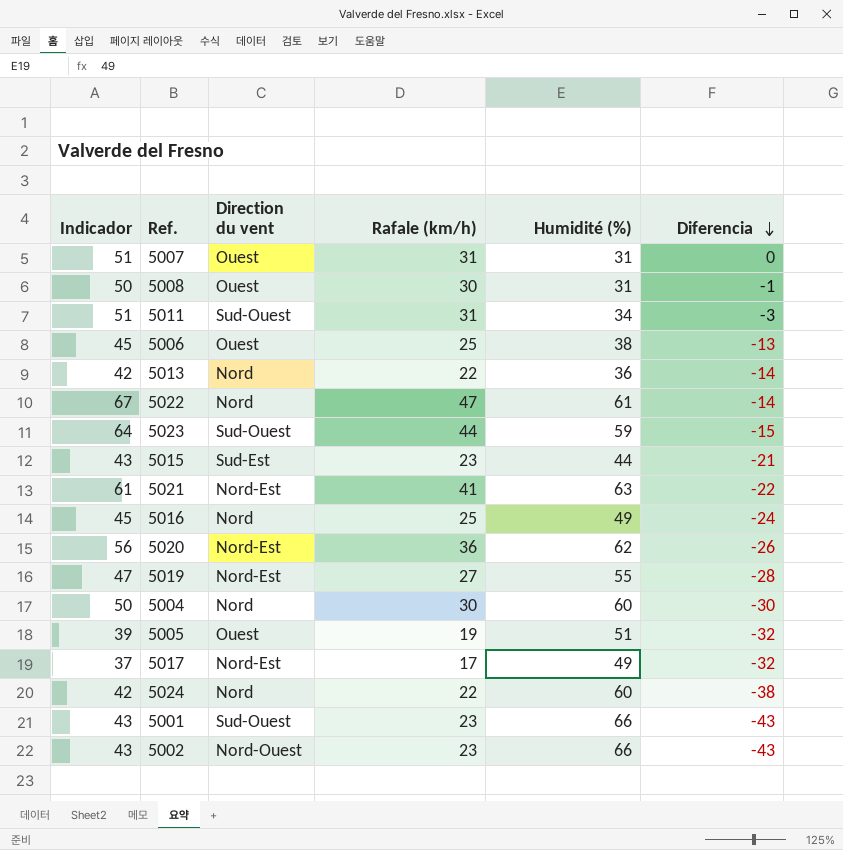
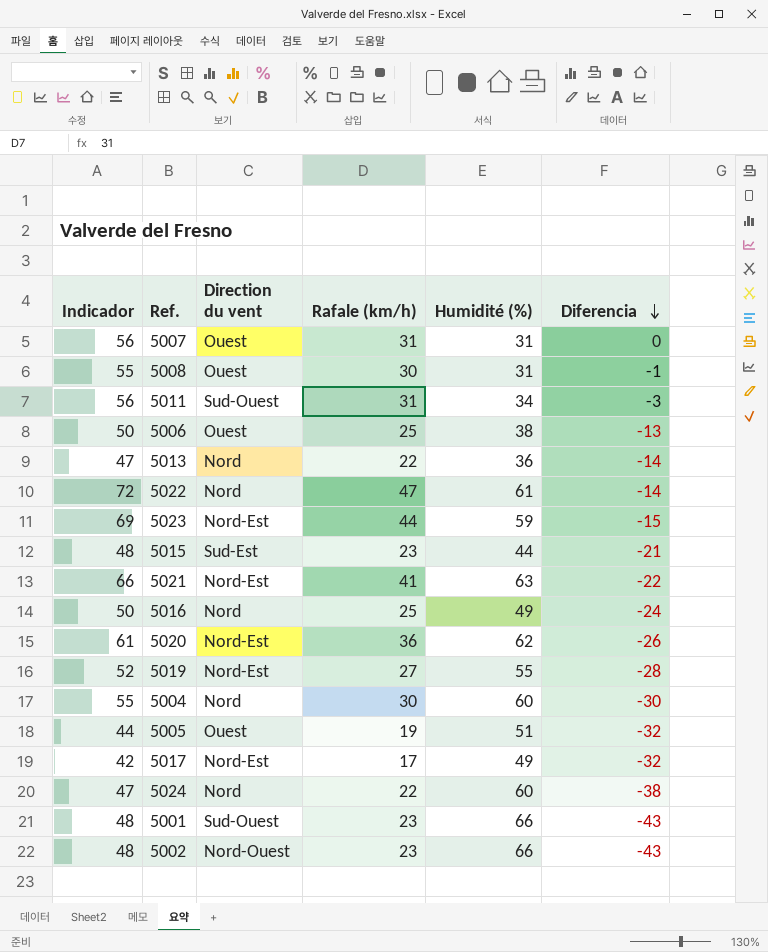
column Indicador | formula: [Rafale (km/h)] + 20 -> [Rafale (km/h)] + 25
5023 | Direction du vent: Sud-Ouest -> Nord-Est

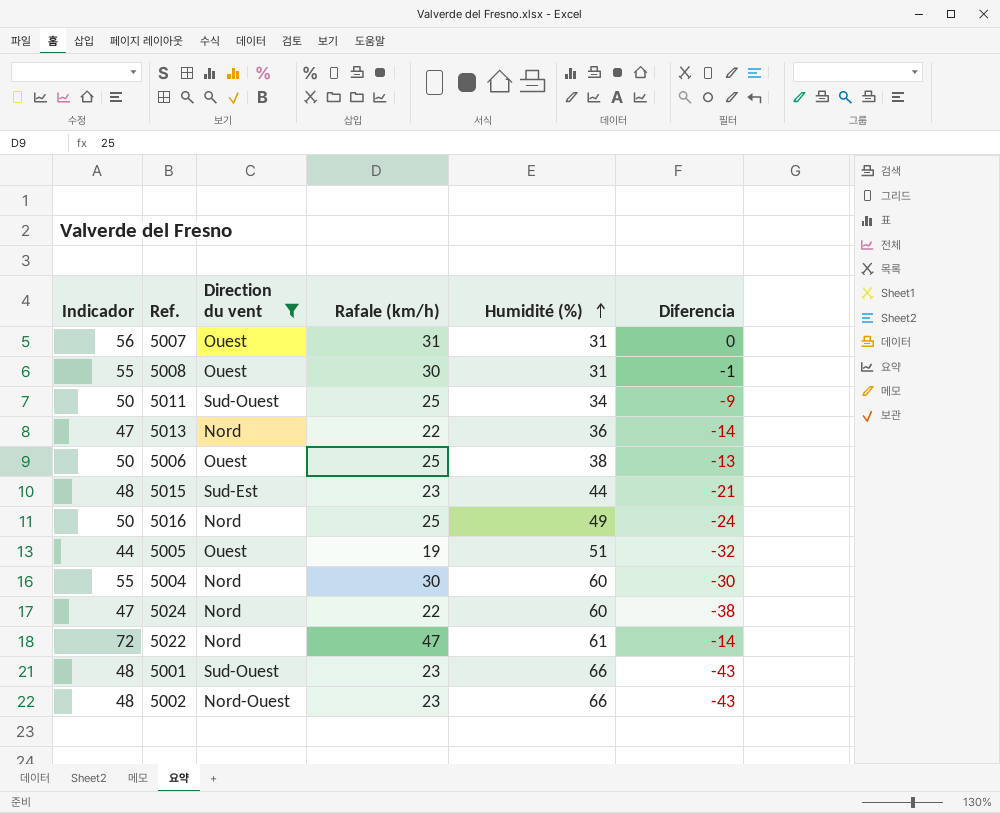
filter: none -> Direction du vent != Nord-Est
row order: Diferencia descending -> Humidité (%) ascending
5011 | Indicador: 56 -> 50
5011 | Rafale (km/h): 31 -> 25
5011 | Diferencia: -3 -> -9

